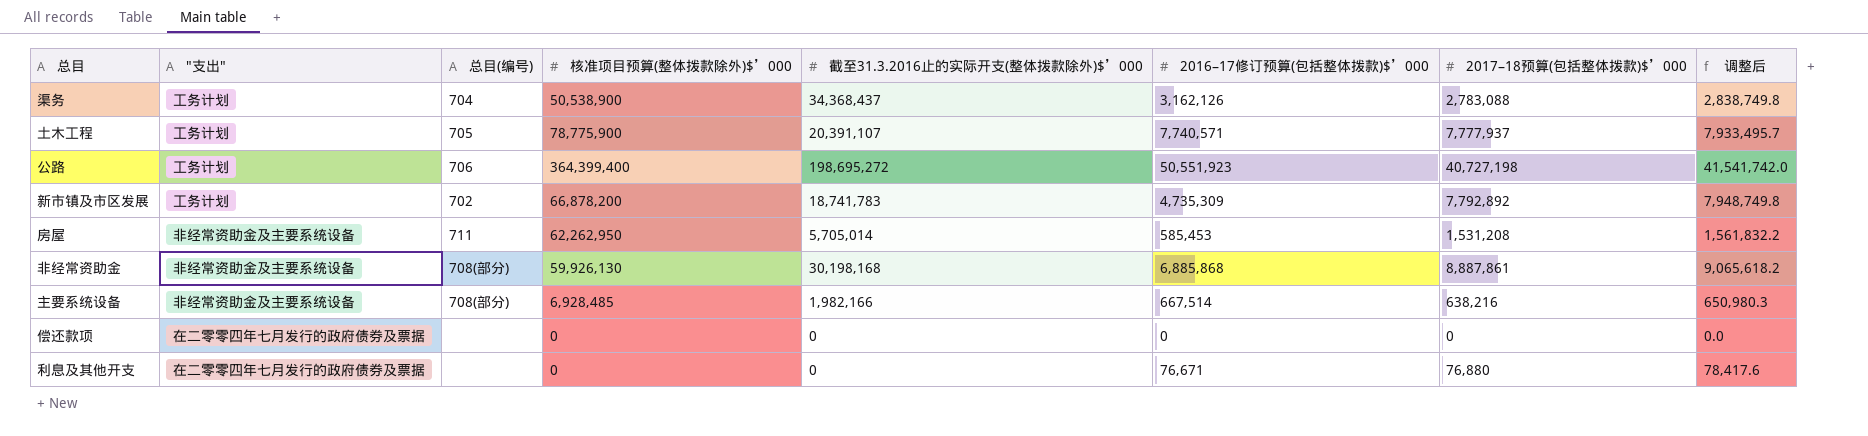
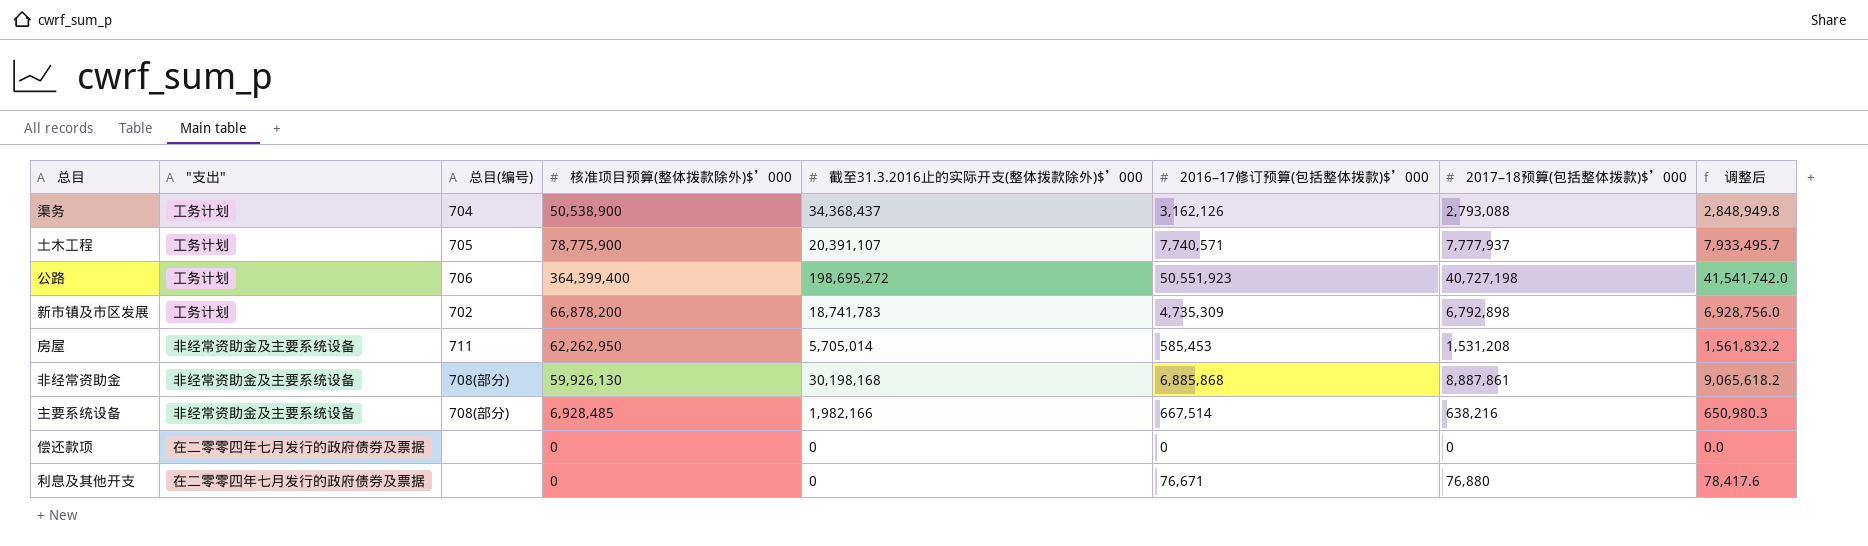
渠务 | 2017–18预算(包括整体拨款)$’000: 2,783,088 -> 2,793,088
渠务 | 调整后: 2,838,749.8 -> 2,848,949.8
新市镇及市区发展 | 2017–18预算(包括整体拨款)$’000: 7,792,892 -> 6,792,898
新市镇及市区发展 | 调整后: 7,948,749.8 -> 6,928,756.0

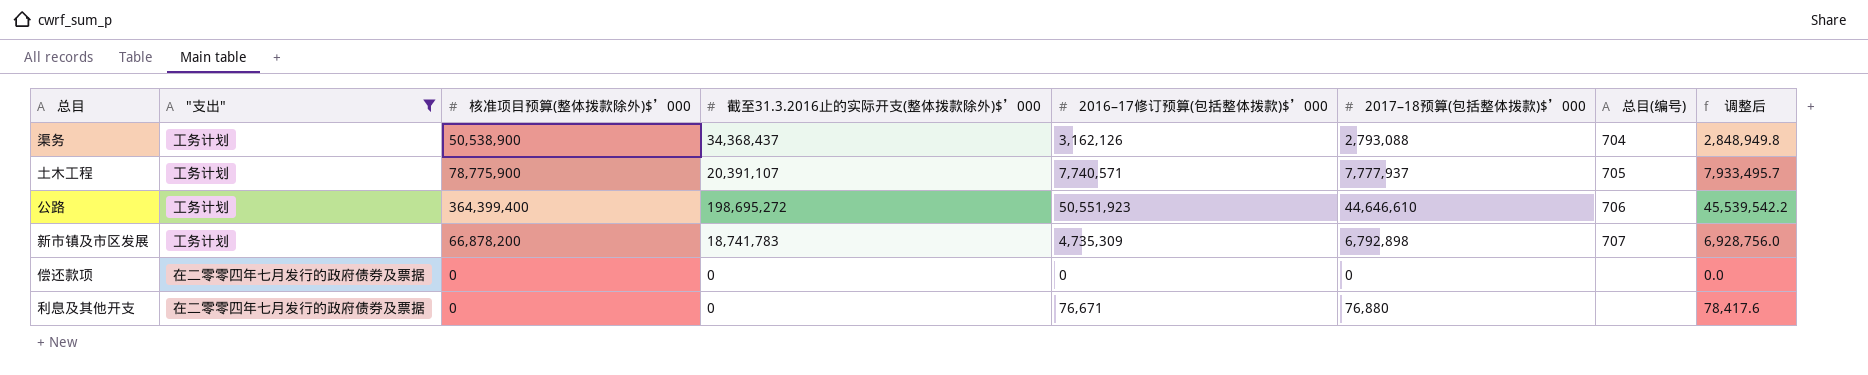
filter: none -> "支出" != 非经常资助金及主要系统设备
column 总目(编号) | position: 3 -> 7
公路 | 2017–18预算(包括整体拨款)$’000: 40,727,198 -> 44,646,610
公路 | 调整后: 41,541,742.0 -> 45,539,542.2
新市镇及市区发展 | 总目(编号): 702 -> 707

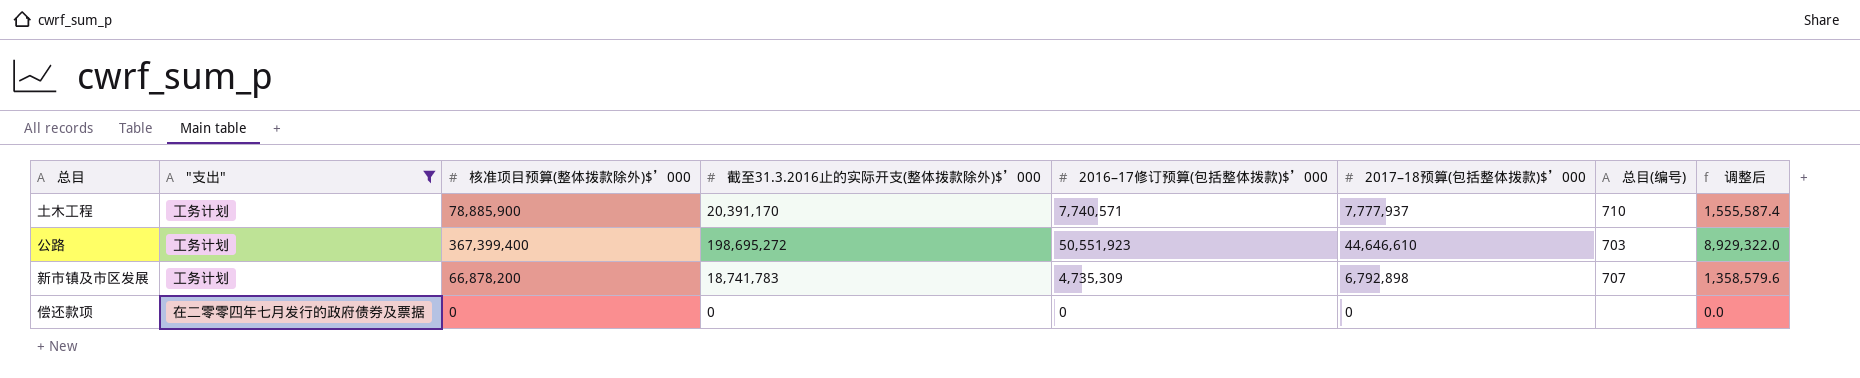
column 调整后 | formula: [2017–18预算(包括整体拨款)$’000] * 1.02 -> [2017–18预算(包括整体拨款)$’000] * 0.2
row 渠务: 工务计划 | 50,538,900 | 34,368,437 | 3,162,126 | 2,793,088 | 704 | 2,848,949.8 -> none
row 利息及其他开支: 在二零零四年七月发行的政府债券及票据 | 0 | 0 | 76,671 | 76,880 | none | 78,417.6 -> none
土木工程 | 核准项目预算(整体拨款除外)$’000: 78,775,900 -> 78,885,900
土木工程 | 截至31.3.2016止的实际开支(整体拨款除外)$’000: 20,391,107 -> 20,391,170
土木工程 | 总目(编号): 705 -> 710
公路 | 核准项目预算(整体拨款除外)$’000: 364,399,400 -> 367,399,400
公路 | 总目(编号): 706 -> 703

